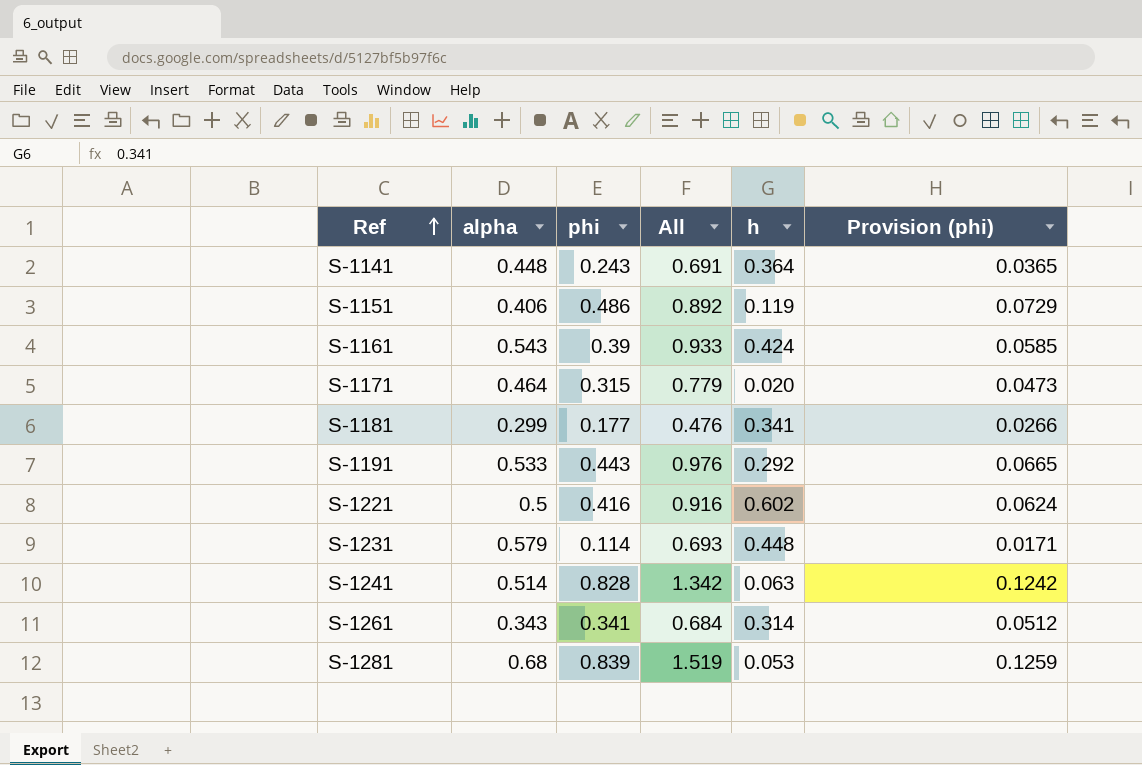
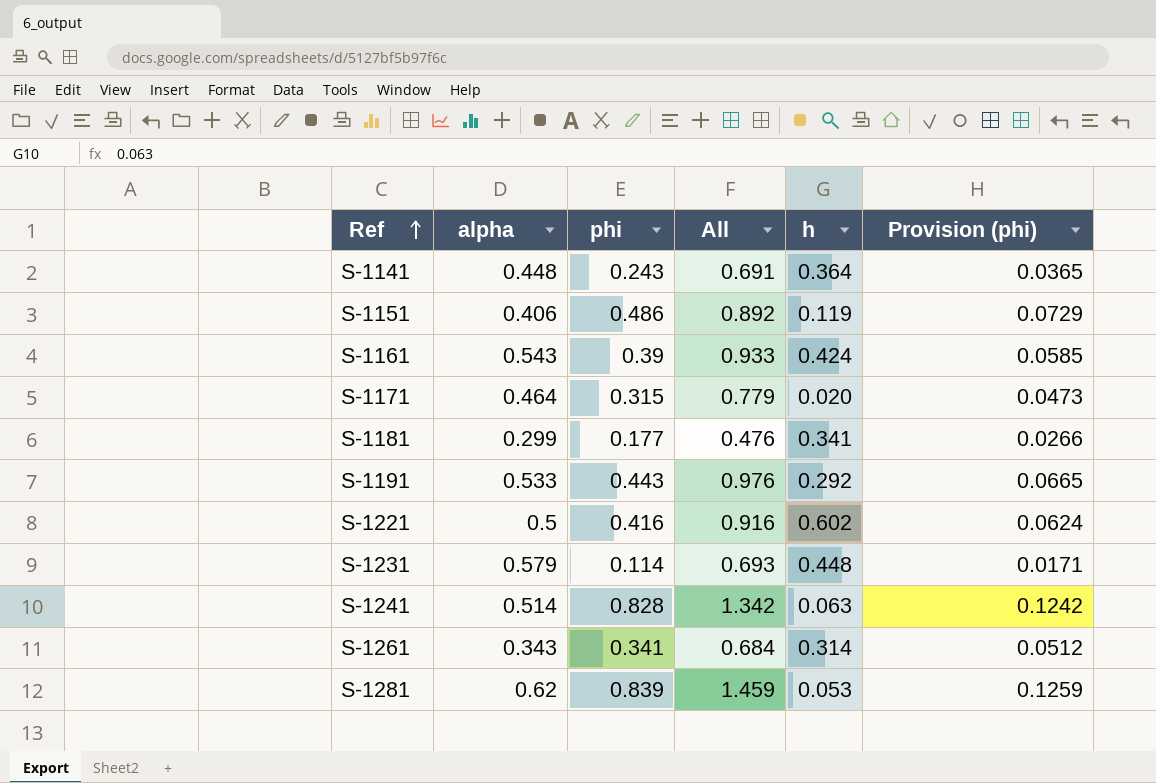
S-1281 | alpha: 0.68 -> 0.62
S-1281 | All: 1.519 -> 1.459

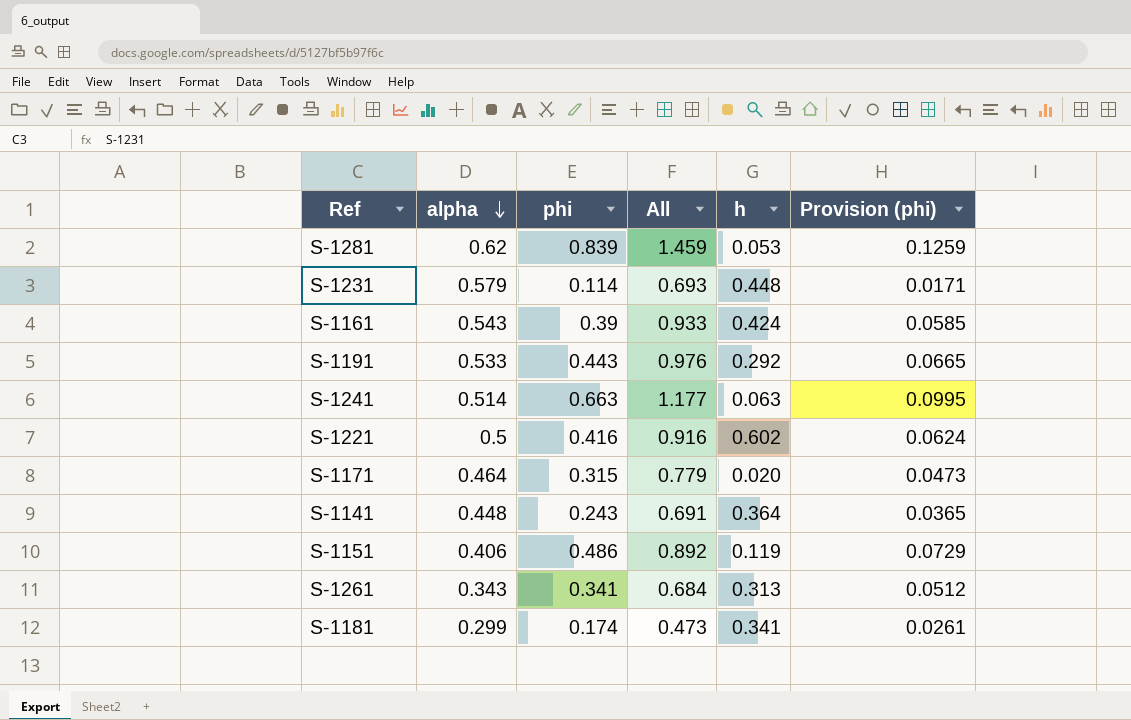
row order: Ref ascending -> alpha descending
S-1241 | phi: 0.828 -> 0.663
S-1241 | All: 1.342 -> 1.177
S-1241 | Provision (phi): 0.1242 -> 0.0995
S-1261 | h: 0.314 -> 0.313
S-1181 | phi: 0.177 -> 0.174
S-1181 | All: 0.476 -> 0.473
S-1181 | Provision (phi): 0.0266 -> 0.0261

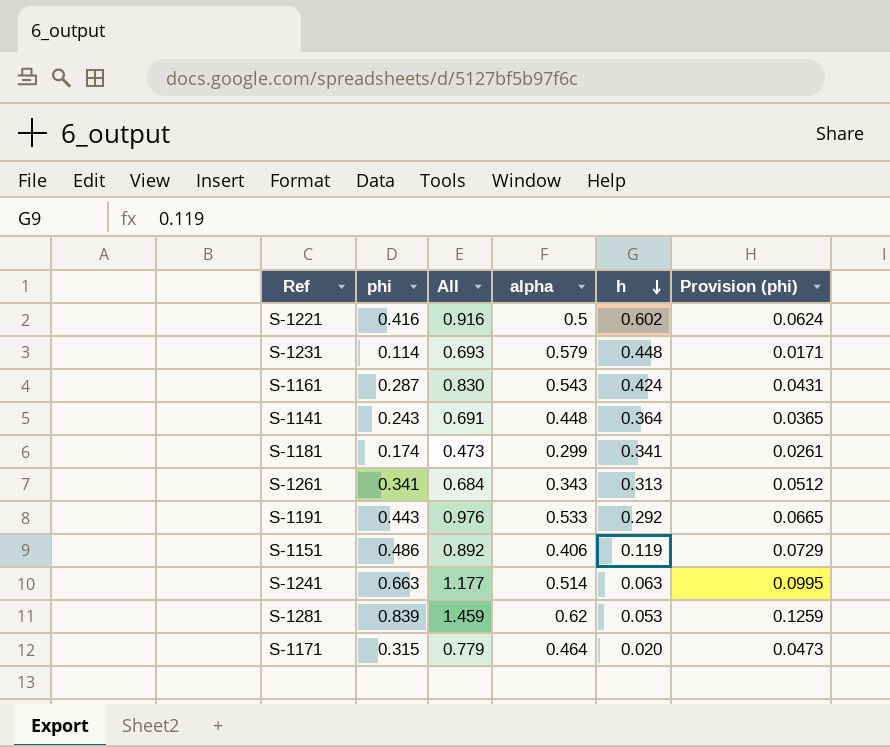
row order: alpha descending -> h descending
column alpha | position: 2 -> 4
S-1161 | phi: 0.39 -> 0.287
S-1161 | All: 0.933 -> 0.830
S-1161 | Provision (phi): 0.0585 -> 0.0431

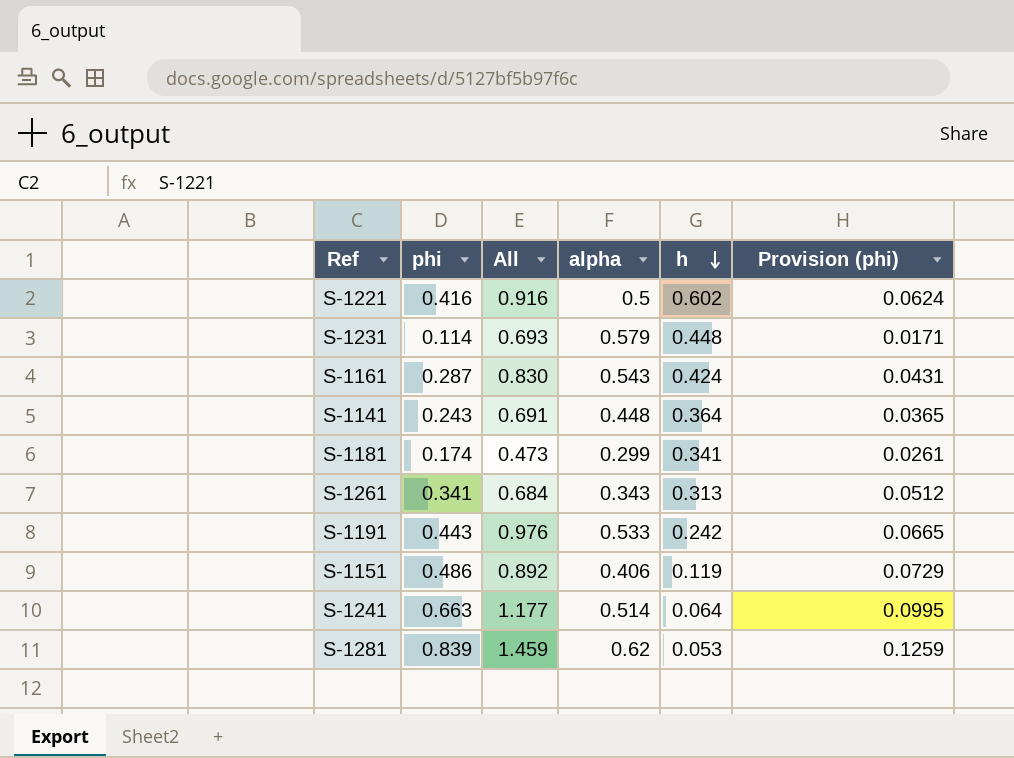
row S-1171: 0.315 | 0.779 | 0.464 | 0.020 | 0.0473 -> none
S-1191 | h: 0.292 -> 0.242
S-1241 | h: 0.063 -> 0.064

